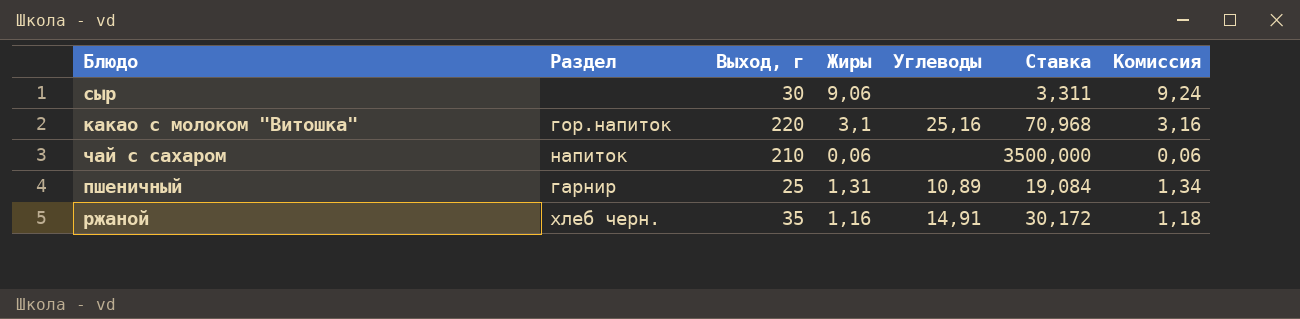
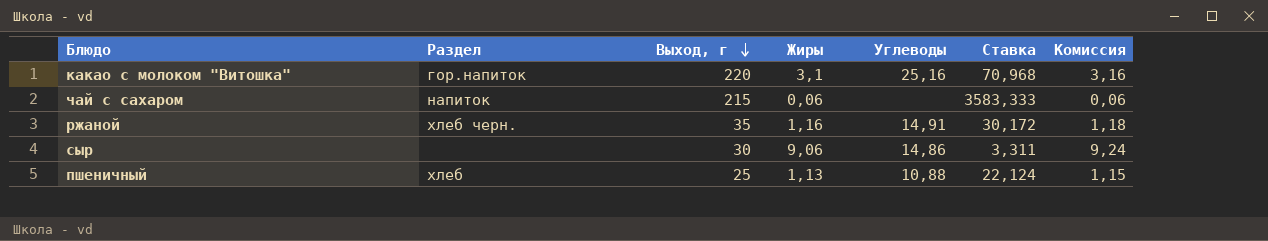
row order: none -> Выход, г descending
чай с сахаром | Выход, г: 210 -> 215
чай с сахаром | Ставка: 3500,000 -> 3583,333
сыр | Углеводы: none -> 14,86
пшеничный | Раздел: гарнир -> хлеб
пшеничный | Жиры: 1,31 -> 1,13
пшеничный | Углеводы: 10,89 -> 10,88
пшеничный | Ставка: 19,084 -> 22,124
пшеничный | Комиссия: 1,34 -> 1,15

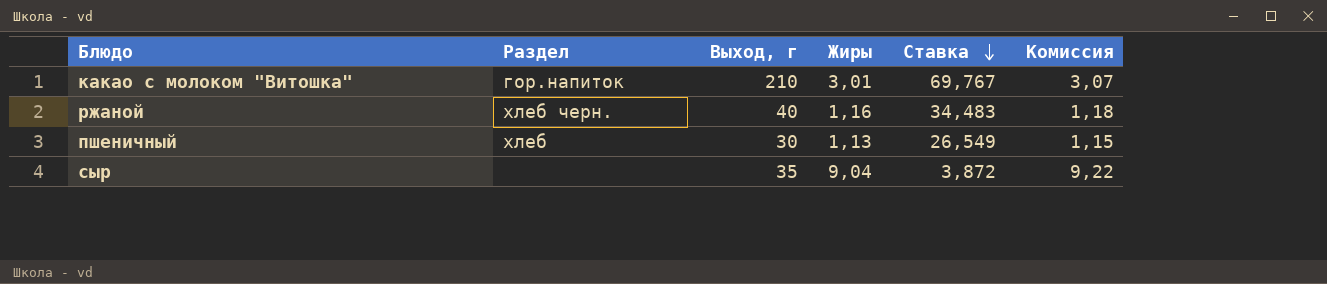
row order: Выход, г descending -> Ставка descending
column Углеводы | position: 5 -> none
row чай с сахаром: напиток | 215 | 0,06 | none | 3583,333 | 0,06 -> none
какао с молоком "Витошка" | Выход, г: 220 -> 210
какао с молоком "Витошка" | Жиры: 3,1 -> 3,01
какао с молоком "Витошка" | Ставка: 70,968 -> 69,767
какао с молоком "Витошка" | Комиссия: 3,16 -> 3,07
ржаной | Выход, г: 35 -> 40
ржаной | Ставка: 30,172 -> 34,483
пшеничный | Выход, г: 25 -> 30
пшеничный | Ставка: 22,124 -> 26,549
сыр | Выход, г: 30 -> 35
сыр | Жиры: 9,06 -> 9,04
сыр | Ставка: 3,311 -> 3,872
сыр | Комиссия: 9,24 -> 9,22

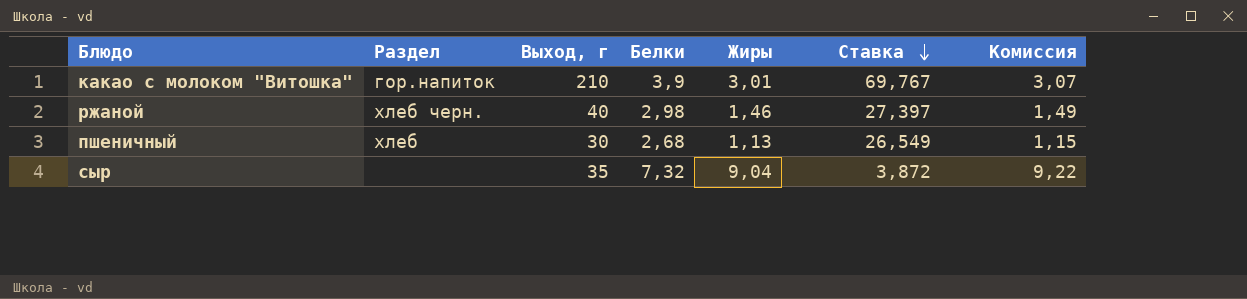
column Белки | position: none -> 4
ржаной | Жиры: 1,16 -> 1,46
ржаной | Ставка: 34,483 -> 27,397
ржаной | Комиссия: 1,18 -> 1,49

